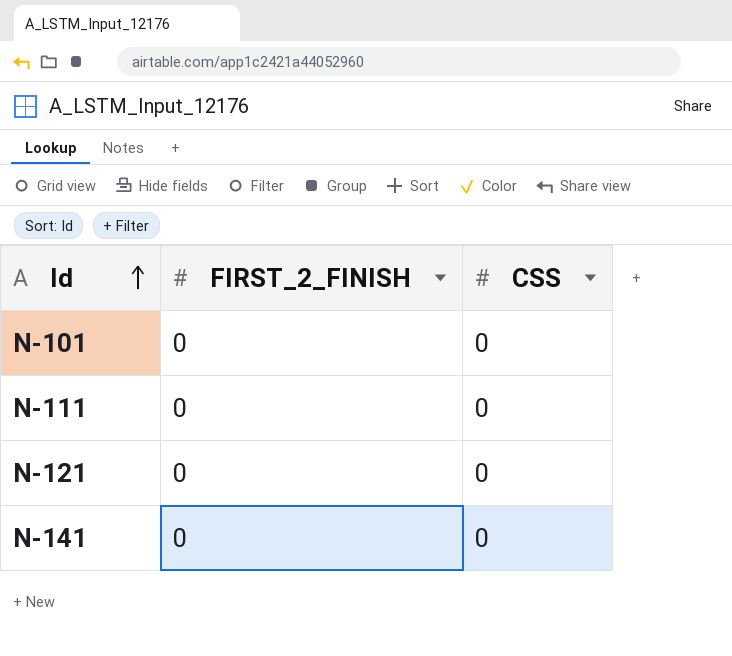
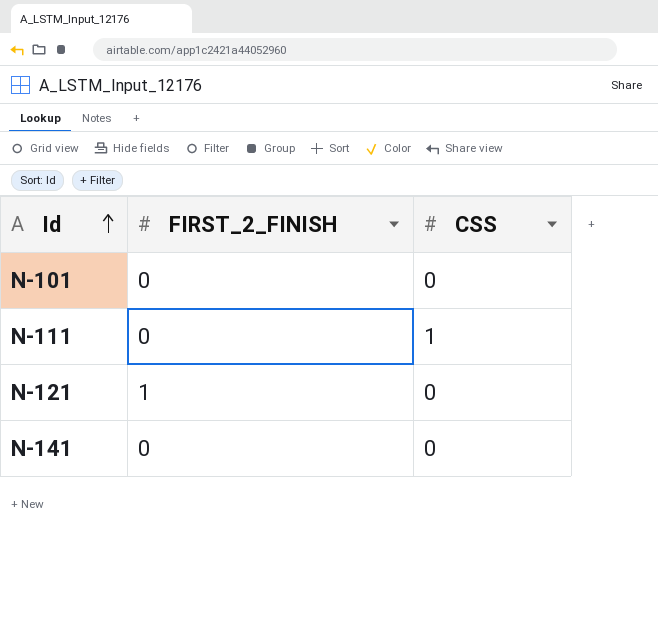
N-111 | CSS: 0 -> 1
N-121 | FIRST_2_FINISH: 0 -> 1

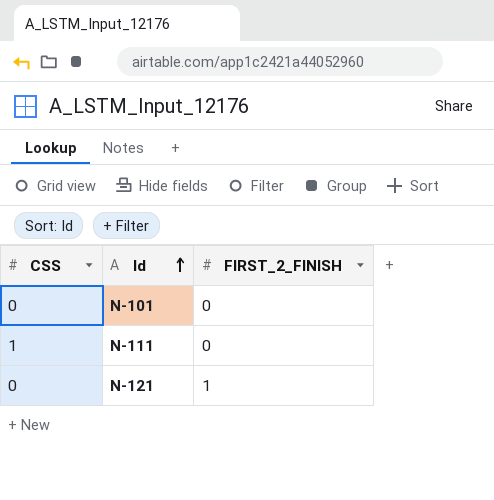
column CSS | position: 3 -> 1
row N-141: 0 | 0 -> none

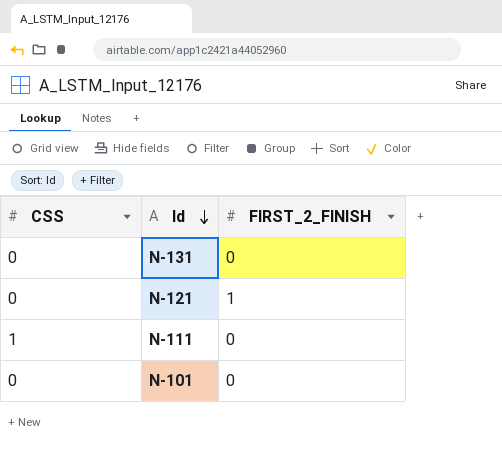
row order: Id ascending -> Id descending
row N-131: none -> 0 | 0

